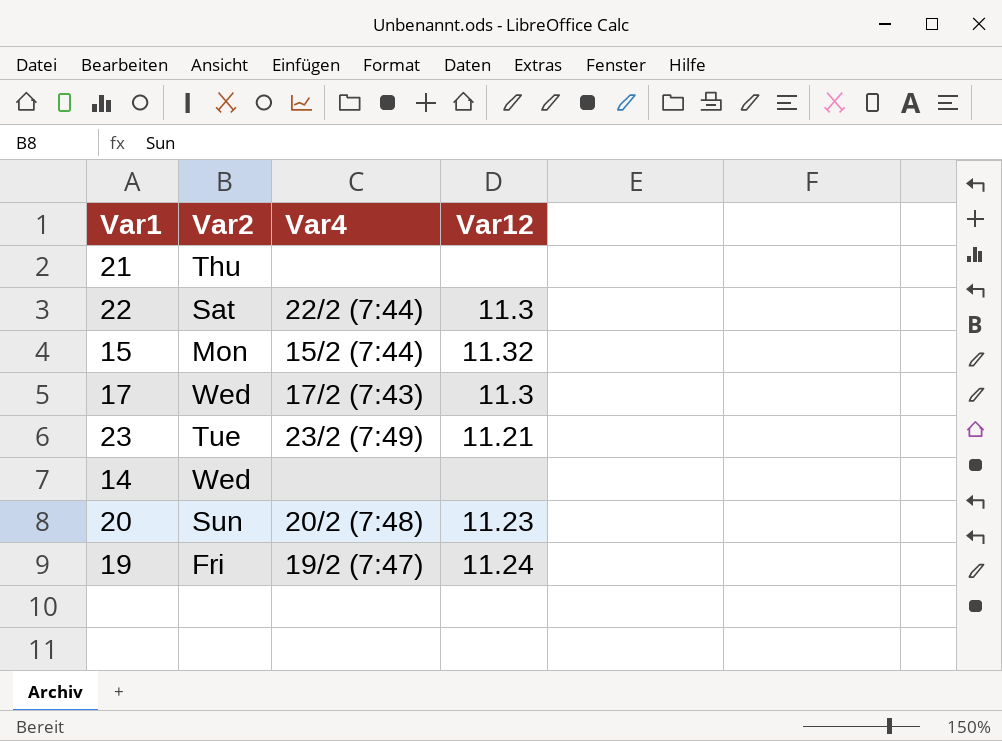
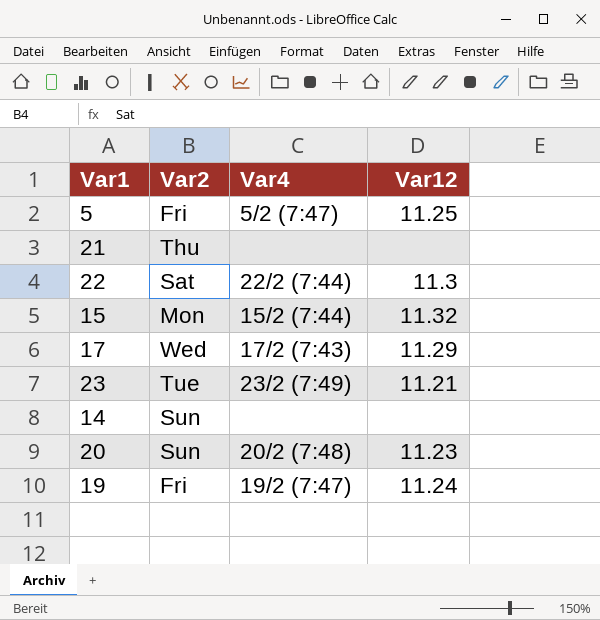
row 5: none -> Fri | 5/2 (7:47) | 11.25
17 | Var12: 11.3 -> 11.29
14 | Var2: Wed -> Sun

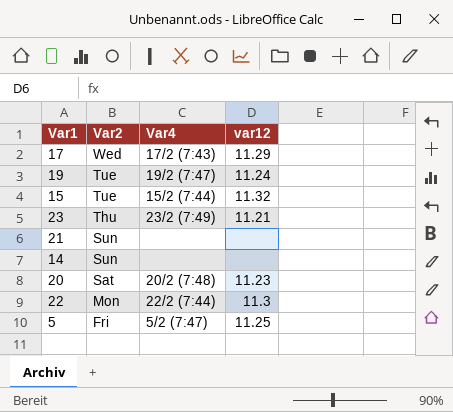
row order: none -> Var2 descending
column name: Var12 -> var12
19 | Var2: Fri -> Tue
15 | Var2: Mon -> Tue
23 | Var2: Tue -> Thu
21 | Var2: Thu -> Sun
20 | Var2: Sun -> Sat
22 | Var2: Sat -> Mon

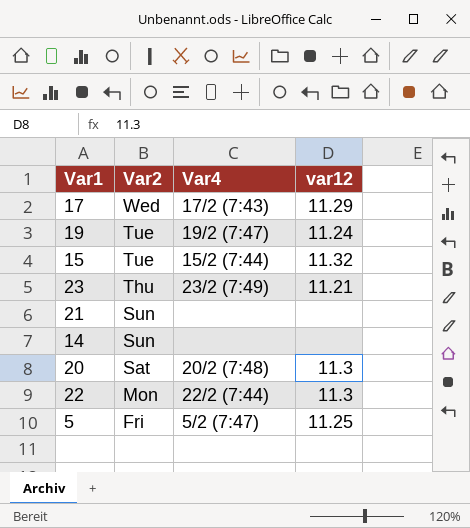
20 | var12: 11.23 -> 11.3

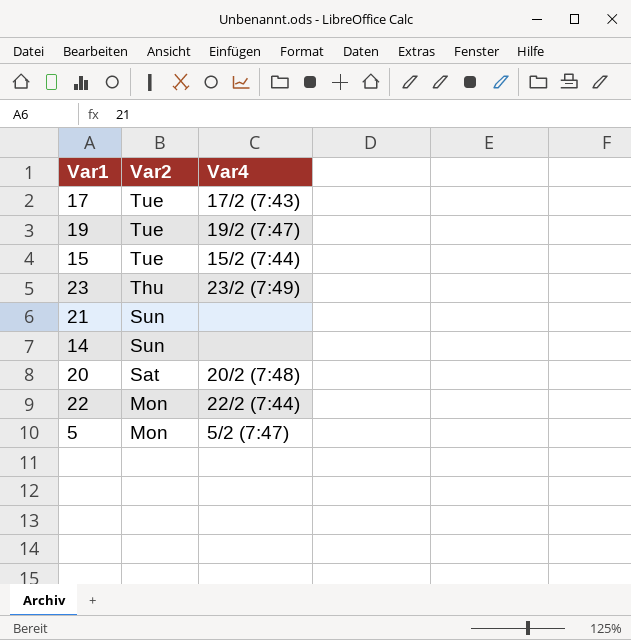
column var12 | position: 4 -> none
17 | Var2: Wed -> Tue
5 | Var2: Fri -> Mon

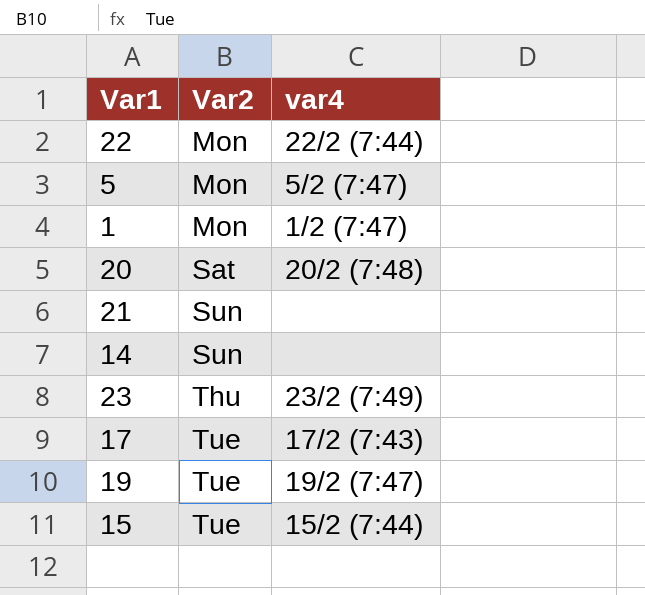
row order: Var2 descending -> Var2 ascending
column name: Var4 -> var4
row 1: none -> Mon | 1/2 (7:47)

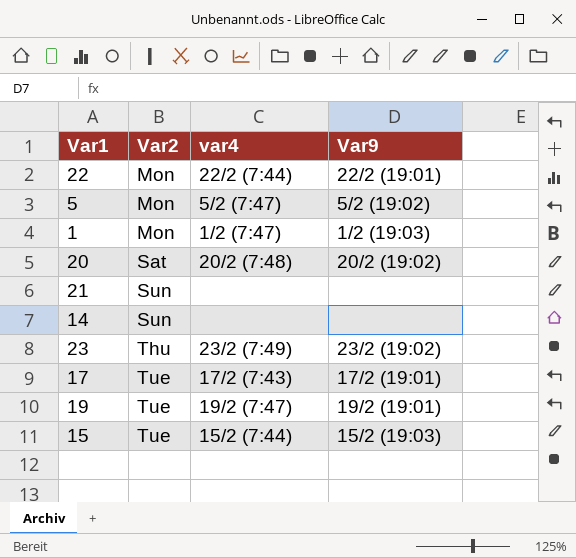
column Var9 | position: none -> 4

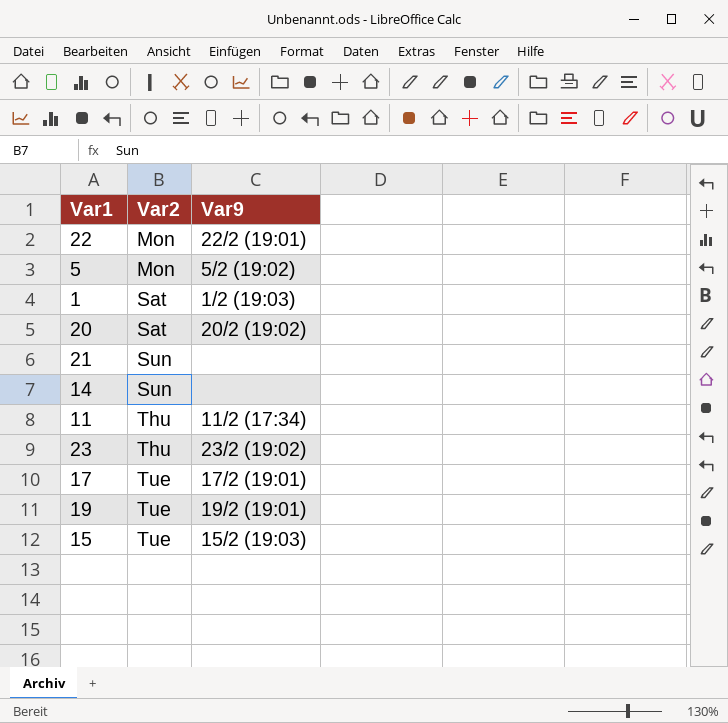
column var4 | position: 3 -> none
1 | Var2: Mon -> Sat
row 11: none -> Thu | 11/2 (17:34)

